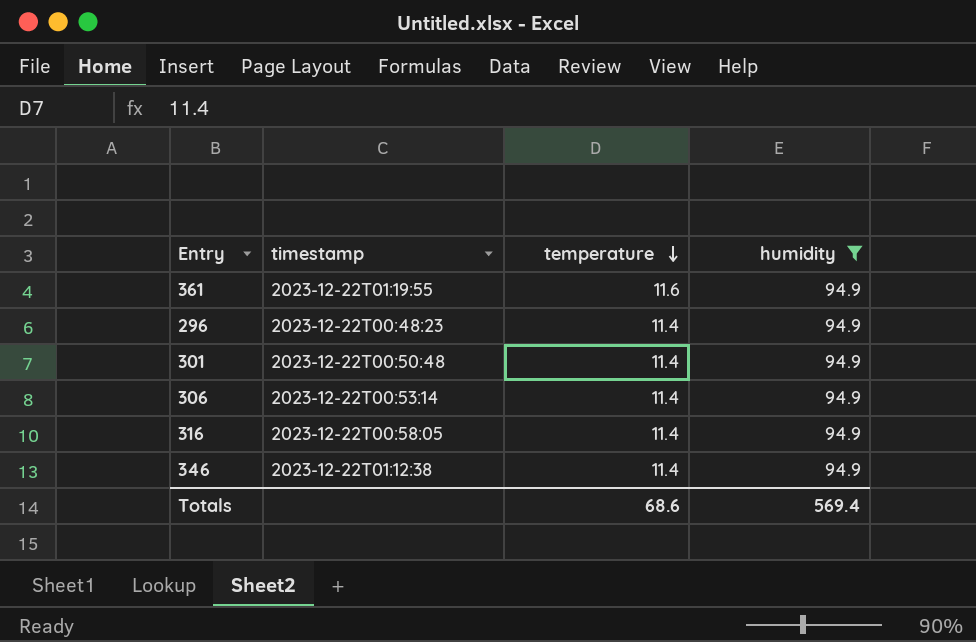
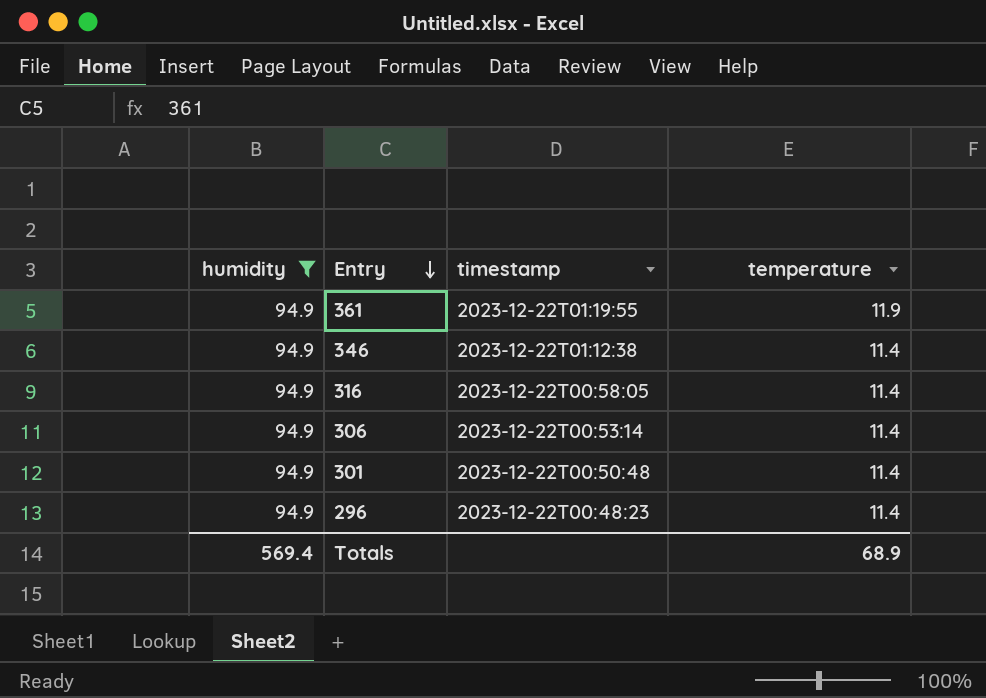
row order: temperature descending -> Entry descending
column humidity | position: 4 -> 1
361 | temperature: 11.6 -> 11.9
Totals | temperature: 68.6 -> 68.9

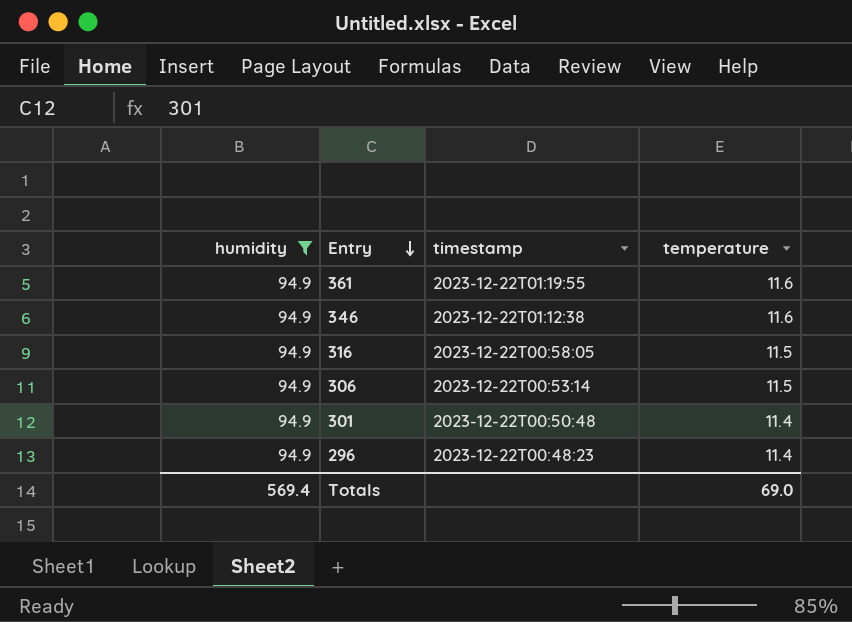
361 | temperature: 11.9 -> 11.6
346 | temperature: 11.4 -> 11.6
316 | temperature: 11.4 -> 11.5
306 | temperature: 11.4 -> 11.5
Totals | temperature: 68.9 -> 69.0

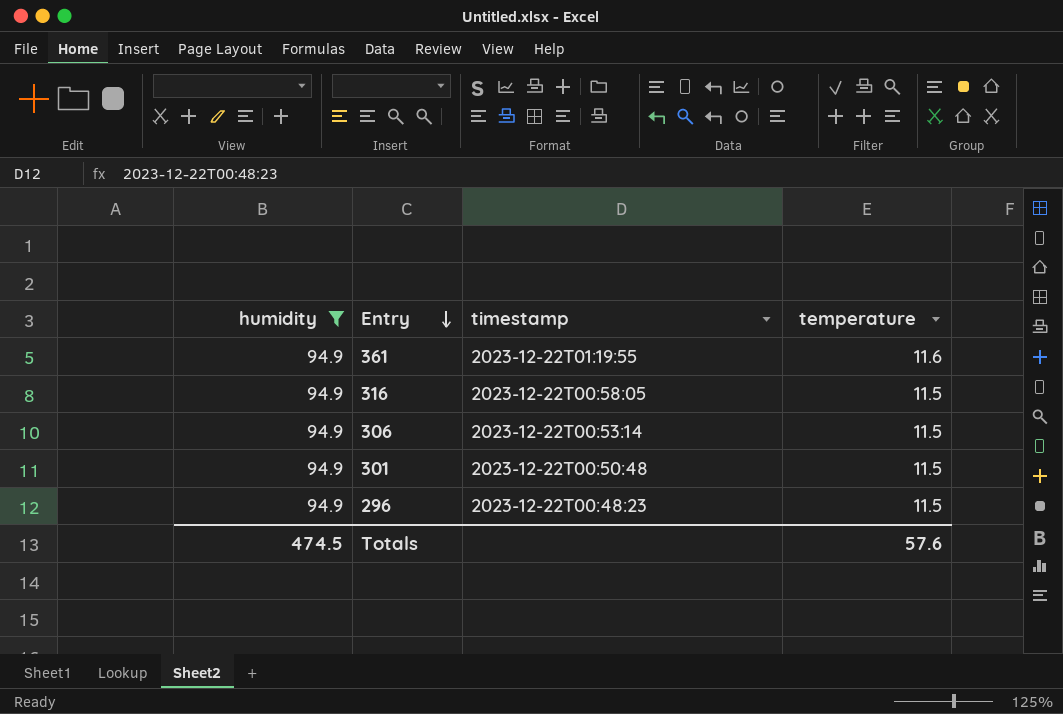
row 346: 94.9 | 2023-12-22T01:12:38 | 11.6 -> none
301 | temperature: 11.4 -> 11.5
296 | temperature: 11.4 -> 11.5
Totals | humidity: 569.4 -> 474.5
Totals | temperature: 69.0 -> 57.6

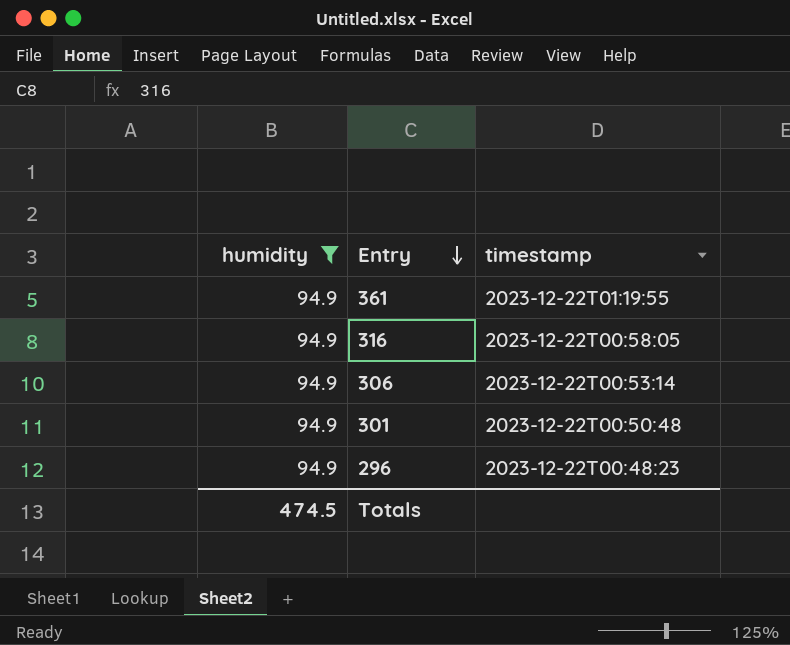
column temperature | position: 4 -> none

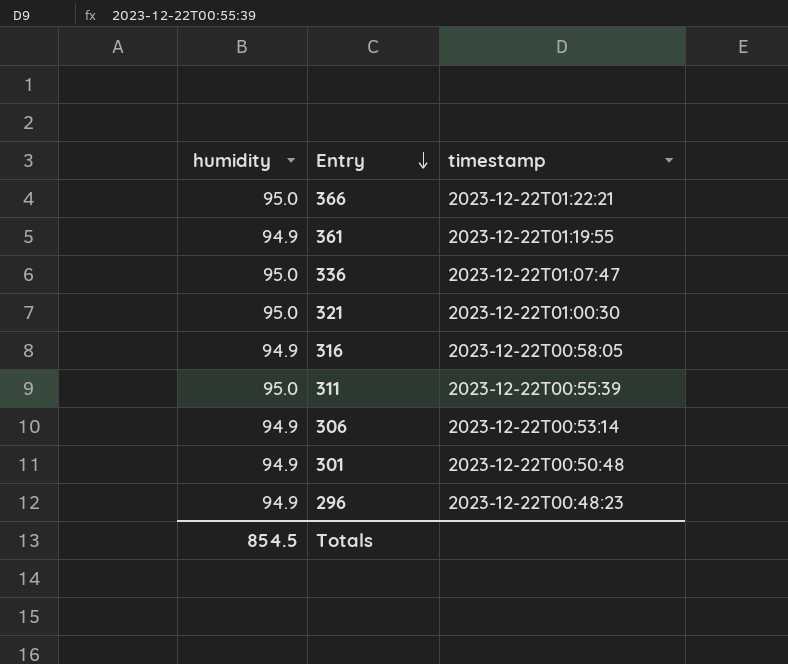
filter: humidity = 94.9 -> none
Totals | humidity: 474.5 -> 854.5

